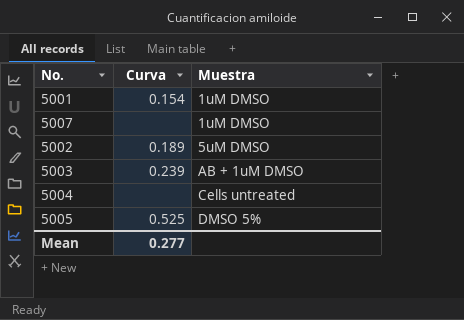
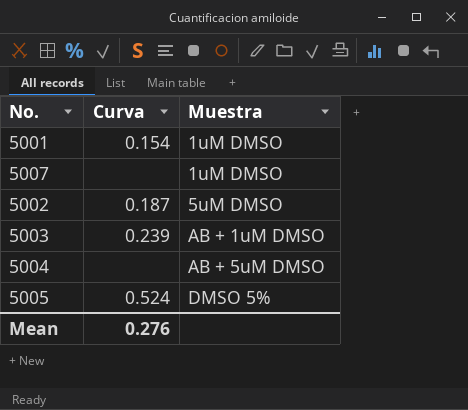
5002 | Curva: 0.189 -> 0.187
5004 | Muestra: Cells untreated -> AB + 5uM DMSO
5005 | Curva: 0.525 -> 0.524
Mean | Curva: 0.277 -> 0.276

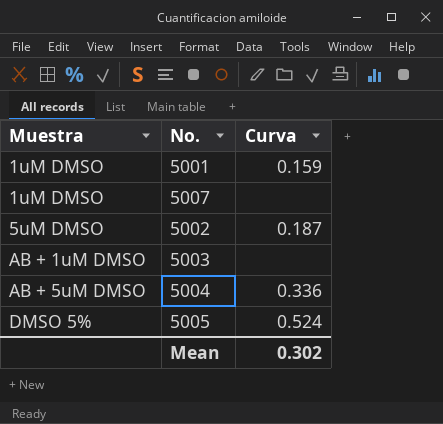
column Muestra | position: 3 -> 1
5001 | Curva: 0.154 -> 0.159
5003 | Curva: 0.239 -> none
5004 | Curva: none -> 0.336
Mean | Curva: 0.276 -> 0.302

